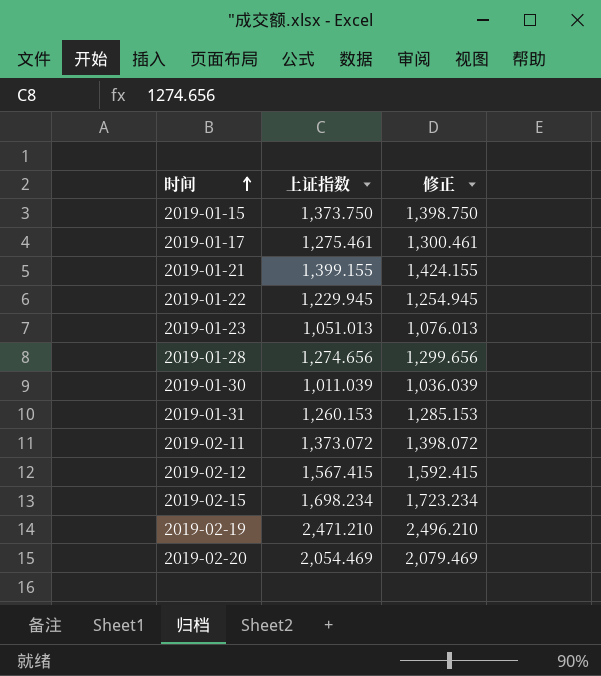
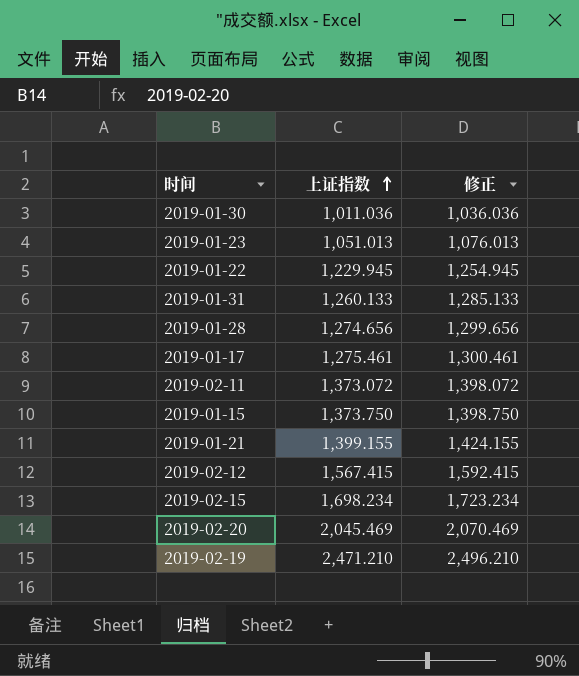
row order: 时间 ascending -> 上证指数 ascending
2019-01-30 | 上证指数: 1,011.039 -> 1,011.036
2019-01-30 | 修正: 1,036.039 -> 1,036.036
2019-01-31 | 上证指数: 1,260.153 -> 1,260.133
2019-01-31 | 修正: 1,285.153 -> 1,285.133
2019-02-20 | 上证指数: 2,054.469 -> 2,045.469
2019-02-20 | 修正: 2,079.469 -> 2,070.469

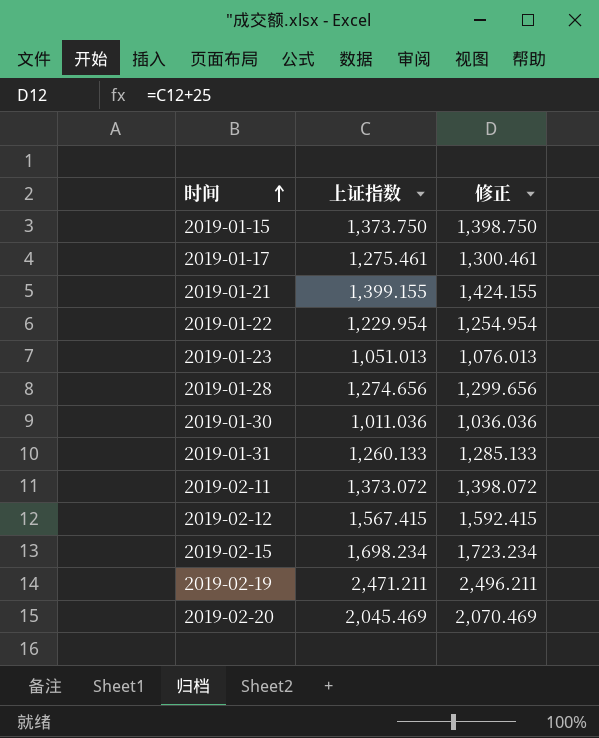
row order: 上证指数 ascending -> 时间 ascending
2019-01-22 | 上证指数: 1,229.945 -> 1,229.954
2019-01-22 | 修正: 1,254.945 -> 1,254.954
2019-02-19 | 上证指数: 2,471.210 -> 2,471.211
2019-02-19 | 修正: 2,496.210 -> 2,496.211

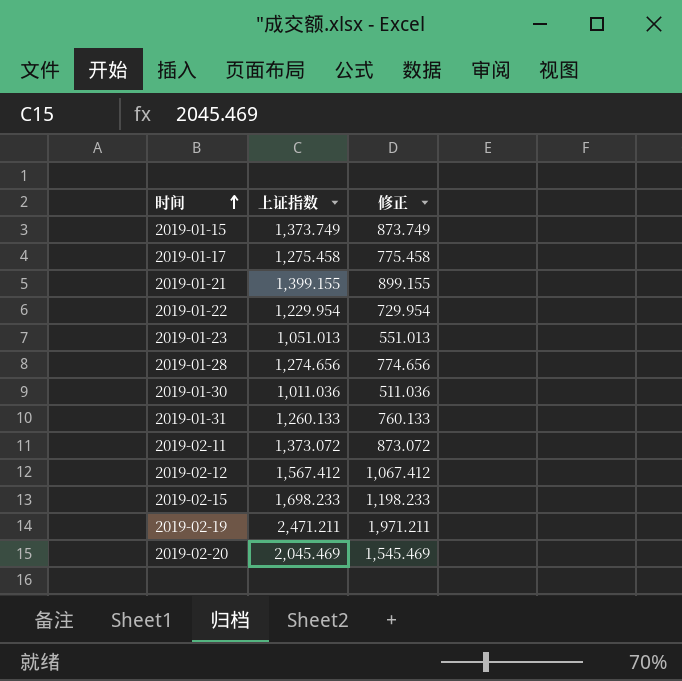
column 修正 | formula: [上证指数] + 25 -> [上证指数] - 500
2019-01-15 | 上证指数: 1,373.750 -> 1,373.749
2019-01-17 | 上证指数: 1,275.461 -> 1,275.458
2019-02-12 | 上证指数: 1,567.415 -> 1,567.412
2019-02-15 | 上证指数: 1,698.234 -> 1,698.233

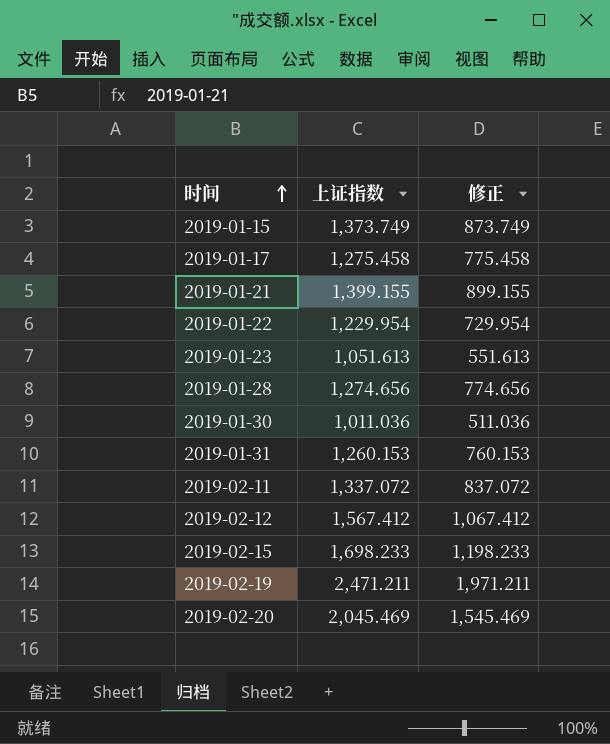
2019-01-23 | 上证指数: 1,051.013 -> 1,051.613
2019-01-23 | 修正: 551.013 -> 551.613
2019-01-31 | 上证指数: 1,260.133 -> 1,260.153
2019-01-31 | 修正: 760.133 -> 760.153
2019-02-11 | 上证指数: 1,373.072 -> 1,337.072
2019-02-11 | 修正: 873.072 -> 837.072

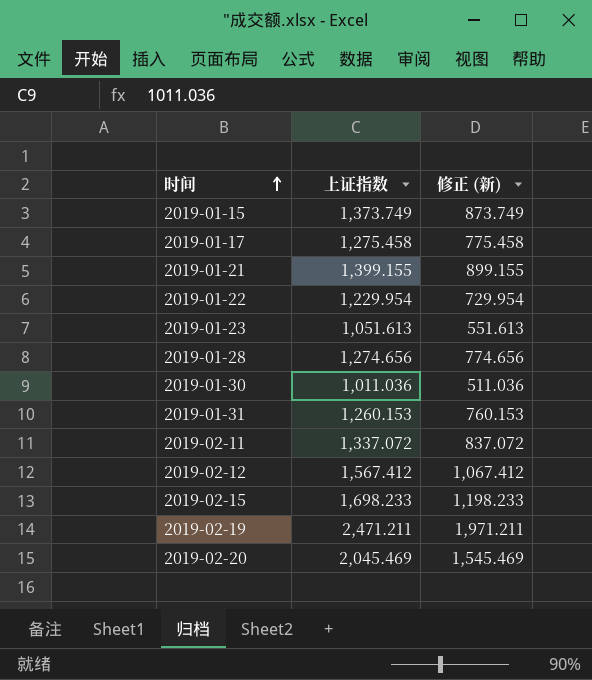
column name: 修正 -> 修正 (新)

